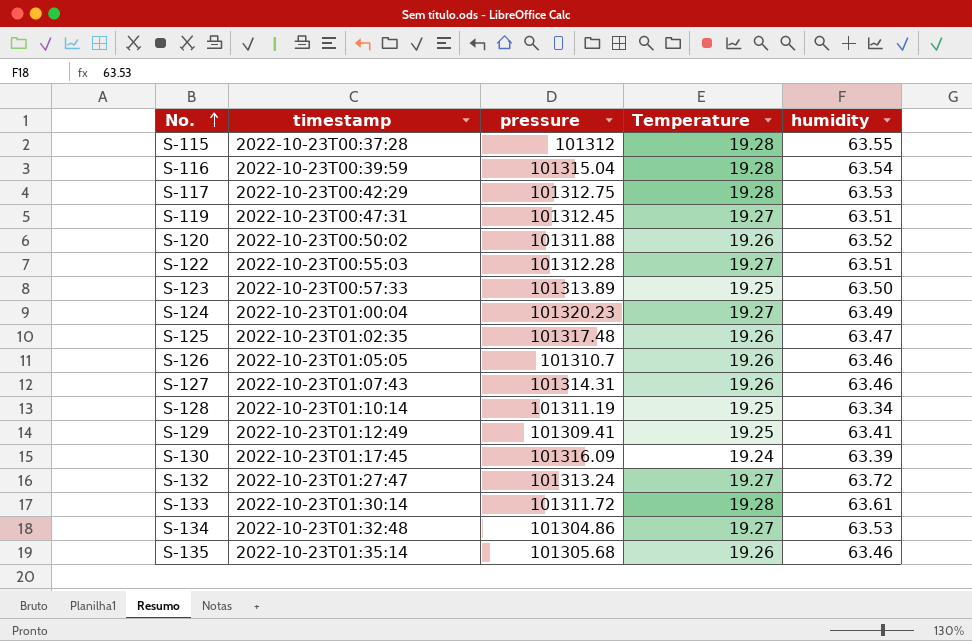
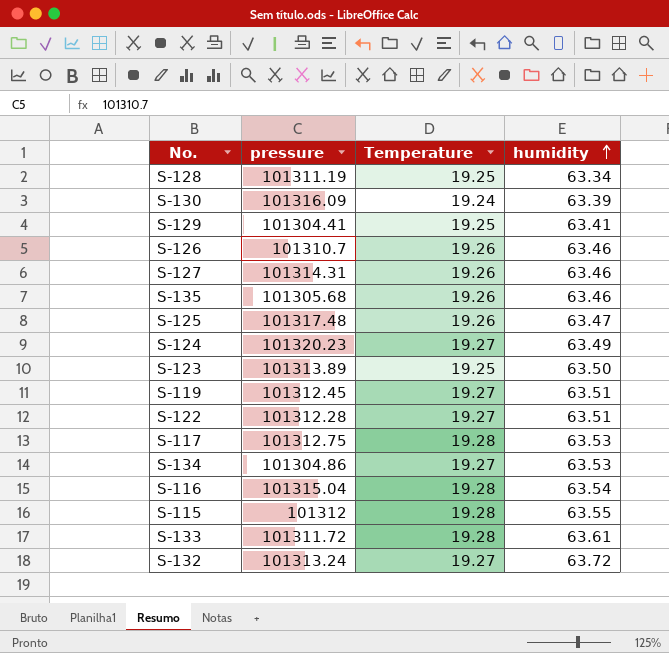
row order: No. ascending -> humidity ascending
column timestamp | position: 2 -> none
row S-120: 2022-10-23T00:50:02 | 101311.88 | 19.26 | 63.52 -> none
S-129 | pressure: 101309.41 -> 101304.41

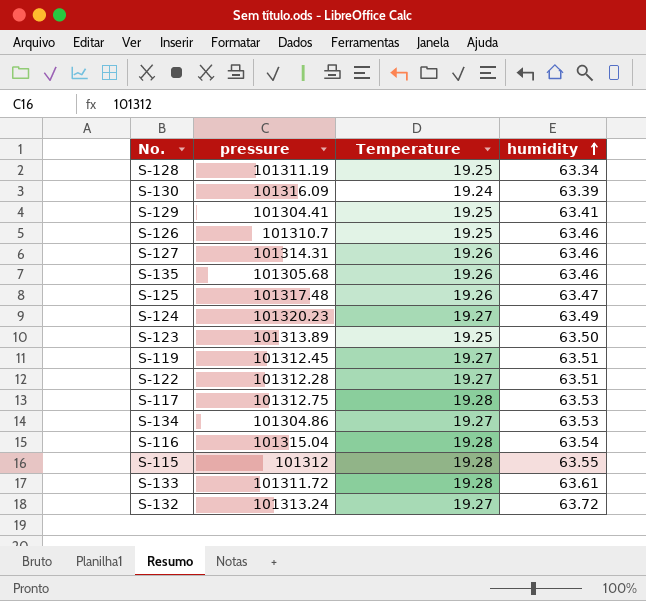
S-126 | Temperature: 19.26 -> 19.25

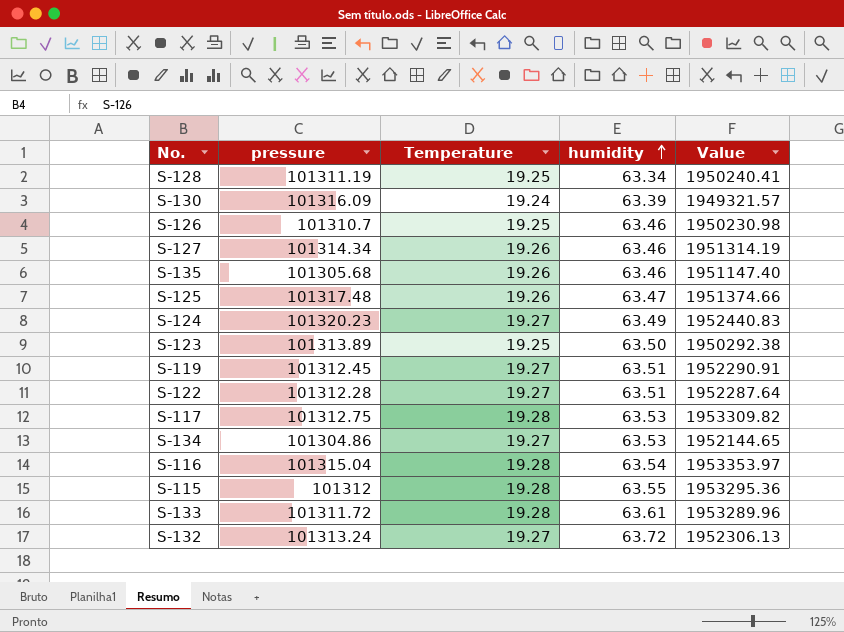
column Value | formula: none -> [pressure] * [Temperature]
row S-129: 101304.41 | 19.25 | 63.41 -> none
S-127 | pressure: 101314.31 -> 101314.34

